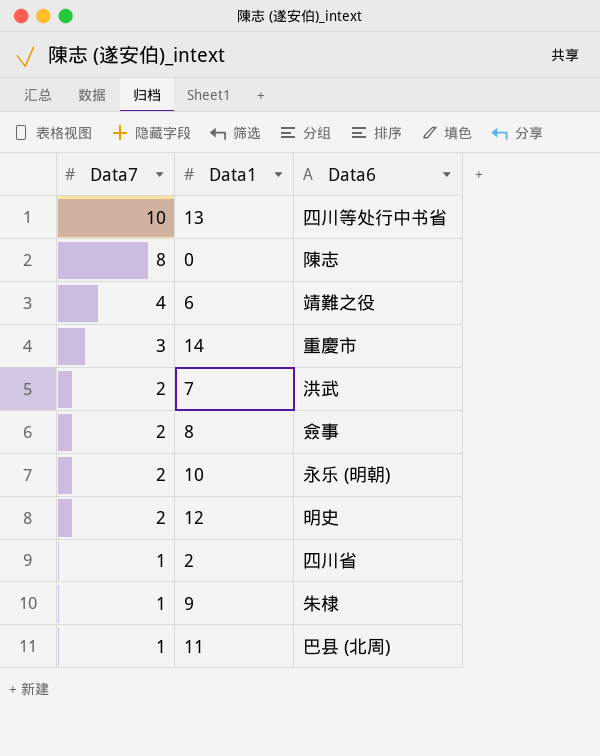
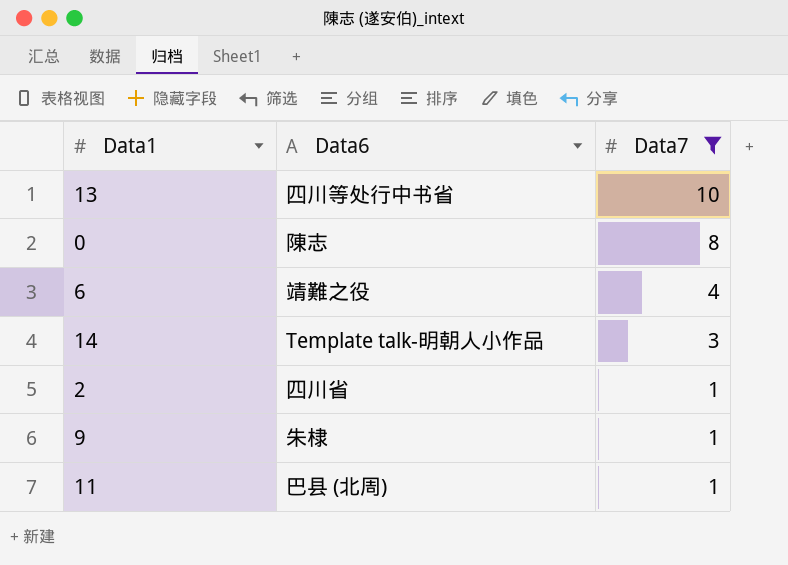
filter: none -> Data7 != 2
column Data7 | position: 1 -> 3
14 | Data6: 重慶市 -> Template talk-明朝人小作品

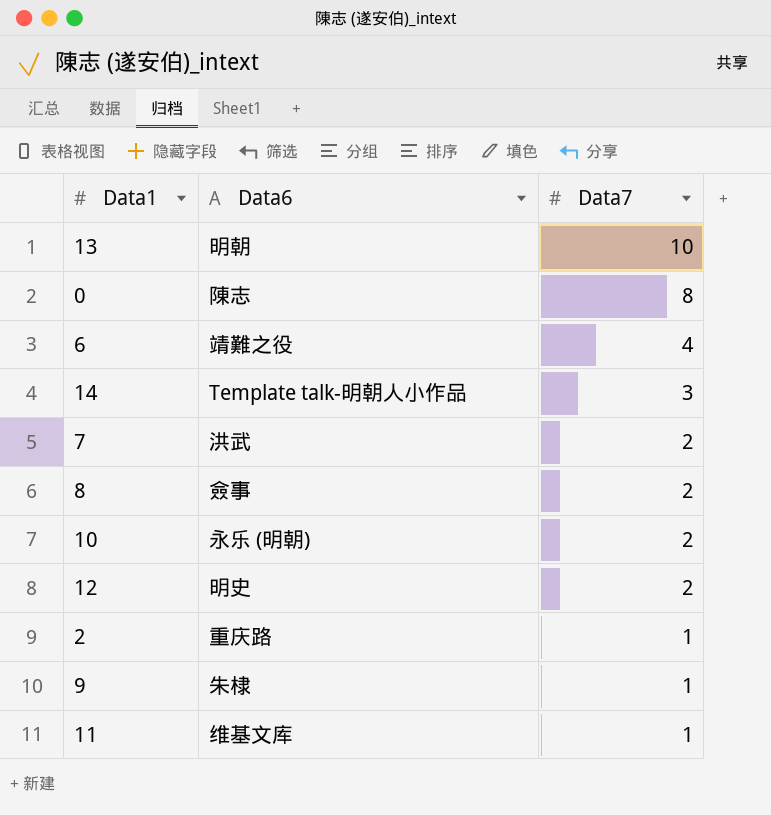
filter: Data7 != 2 -> none
13 | Data6: 四川等处行中书省 -> 明朝
2 | Data6: 四川省 -> 重庆路
11 | Data6: 巴县 (北周) -> 维基文库

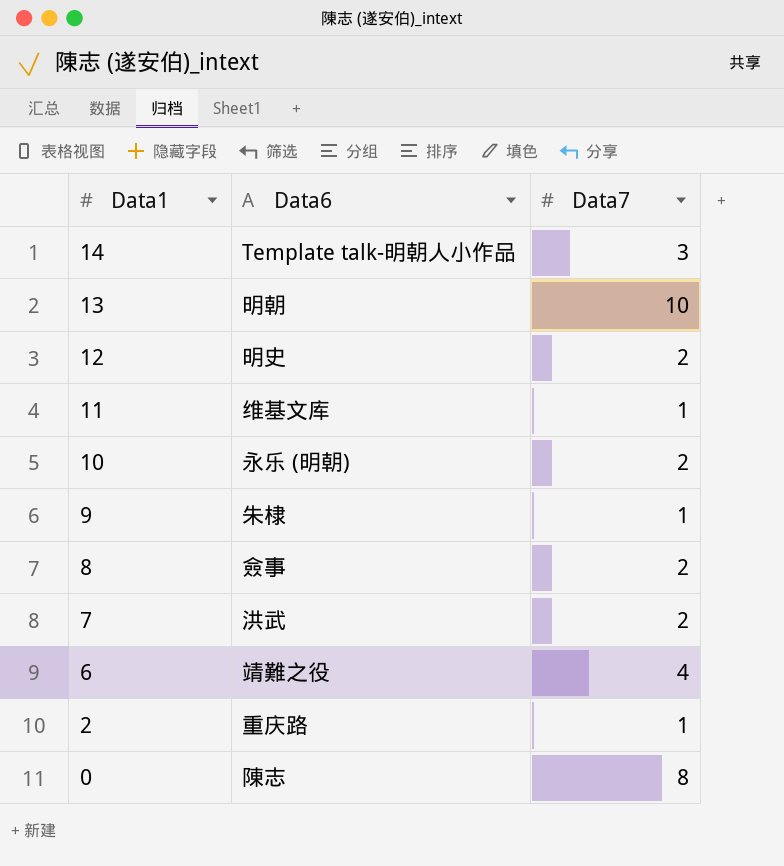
row order: Data7 descending -> Data1 descending

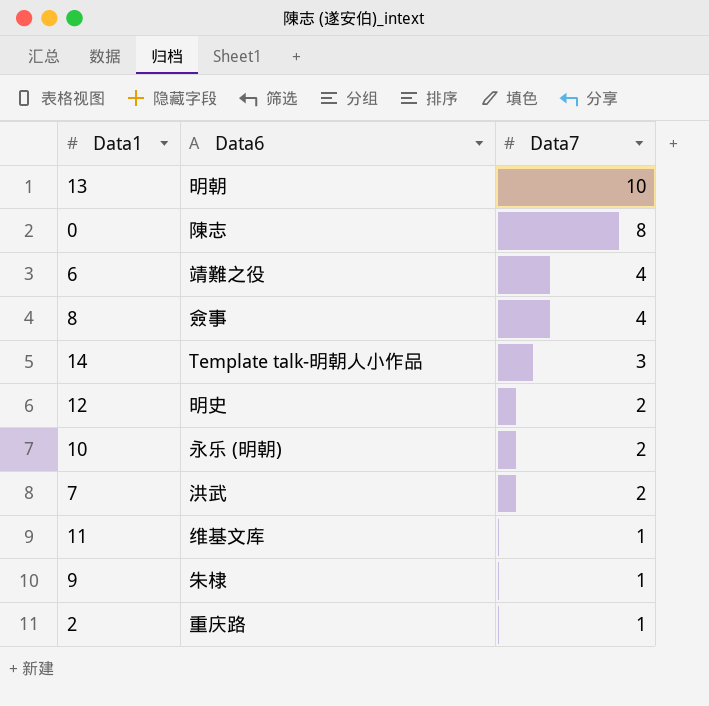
row order: Data1 descending -> Data7 descending
8 | Data7: 2 -> 4

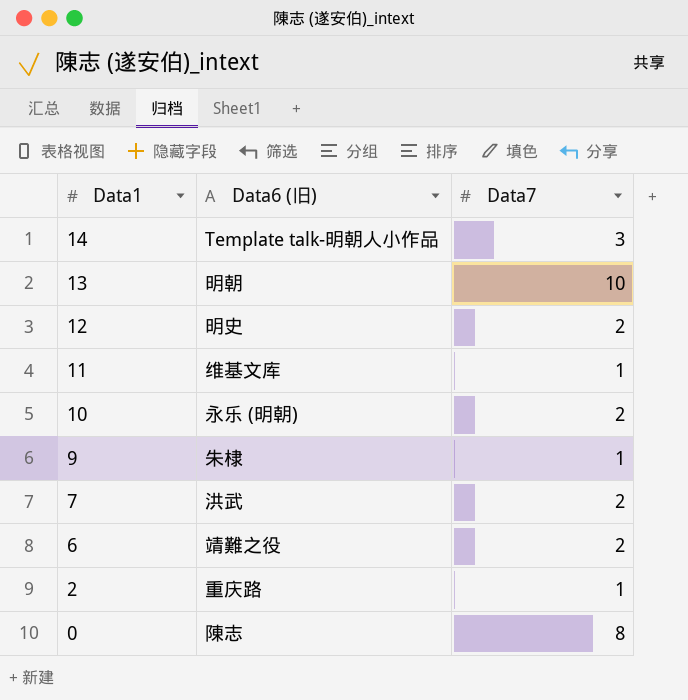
row order: Data7 descending -> Data1 descending
column name: Data6 -> Data6 (旧)
row 8: 僉事 | 4 -> none
6 | Data7: 4 -> 2

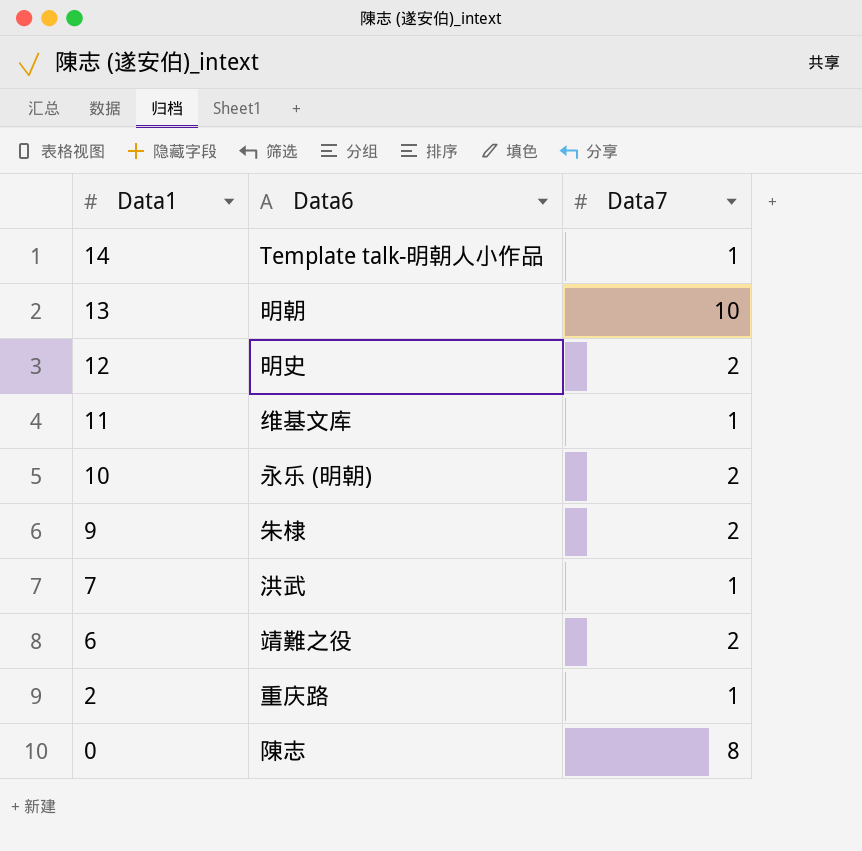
column name: Data6 (旧) -> Data6
14 | Data7: 3 -> 1
9 | Data7: 1 -> 2
7 | Data7: 2 -> 1

